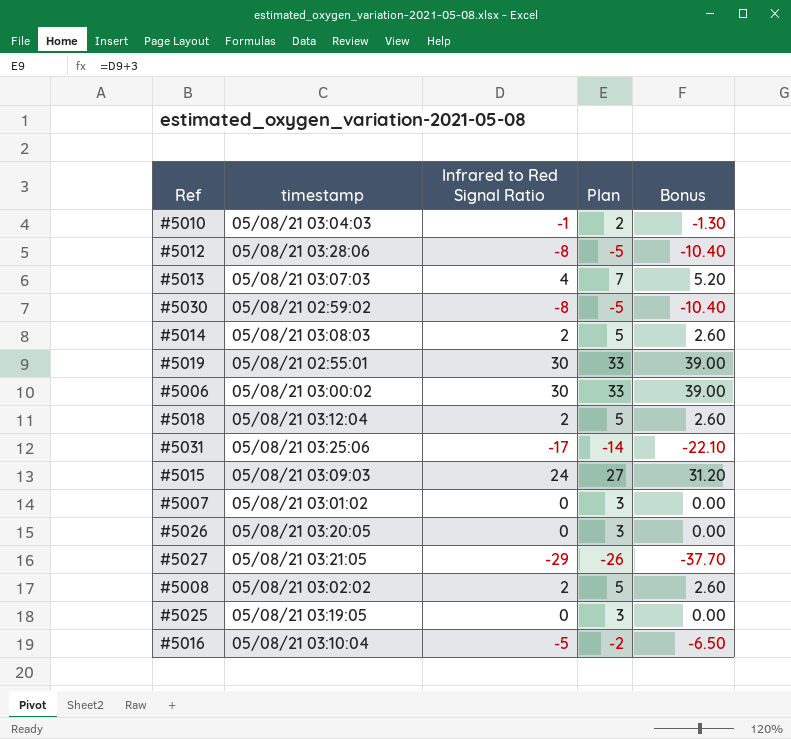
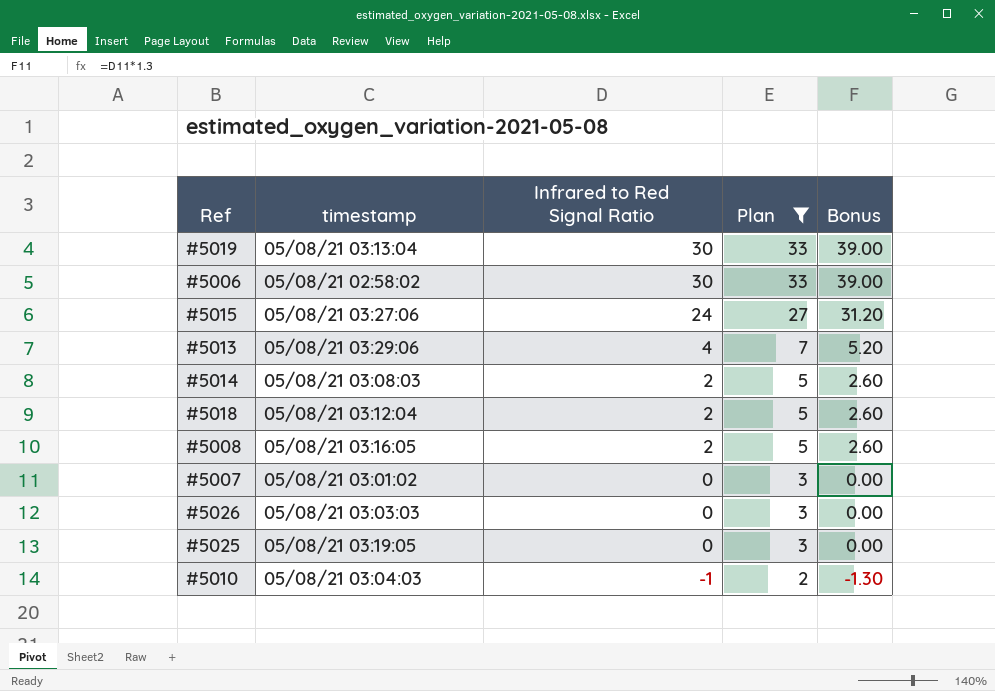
filter: none -> Plan >= 2
row order: none -> Infrared to Red Signal Ratio descending
#5019 | timestamp: 05/08/21 02:55:01 -> 05/08/21 03:13:04
#5006 | timestamp: 05/08/21 03:00:02 -> 05/08/21 02:58:02
#5015 | timestamp: 05/08/21 03:09:03 -> 05/08/21 03:27:06
#5013 | timestamp: 05/08/21 03:07:03 -> 05/08/21 03:29:06
#5008 | timestamp: 05/08/21 03:02:02 -> 05/08/21 03:16:05
#5026 | timestamp: 05/08/21 03:20:05 -> 05/08/21 03:03:03

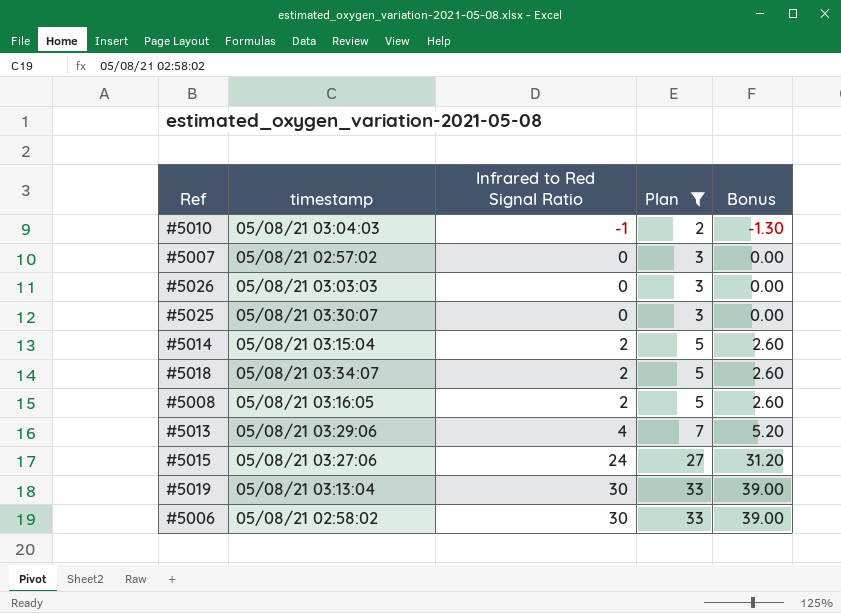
row order: Infrared to Red Signal Ratio descending -> Infrared to Red Signal Ratio ascending
#5007 | timestamp: 05/08/21 03:01:02 -> 05/08/21 02:57:02
#5025 | timestamp: 05/08/21 03:19:05 -> 05/08/21 03:30:07
#5014 | timestamp: 05/08/21 03:08:03 -> 05/08/21 03:15:04
#5018 | timestamp: 05/08/21 03:12:04 -> 05/08/21 03:34:07

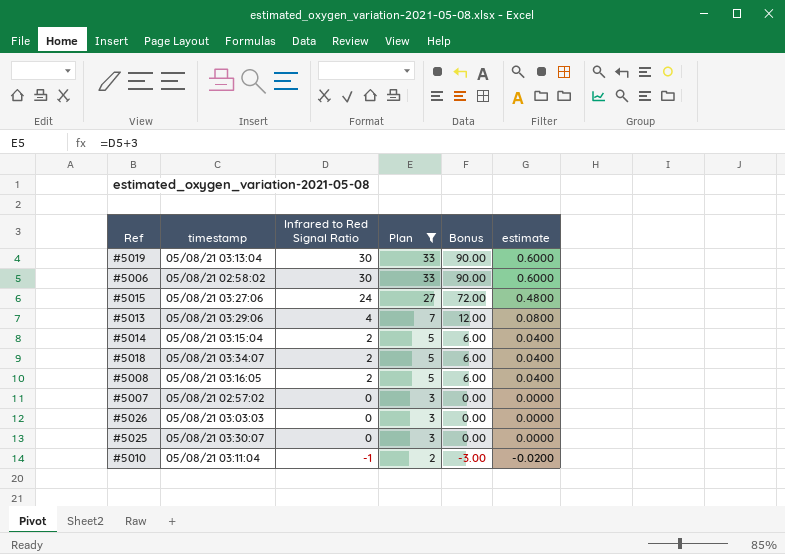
row order: Infrared to Red Signal Ratio ascending -> Infrared to Red Signal Ratio descending
column Bonus | formula: [Infrared to Red Signal Ratio] * 1.3 -> [Infrared to Red Signal Ratio] * 3
column estimate | formula: none -> [Infrared to Red Signal Ratio] * 0.02
#5010 | timestamp: 05/08/21 03:04:03 -> 05/08/21 03:11:04

